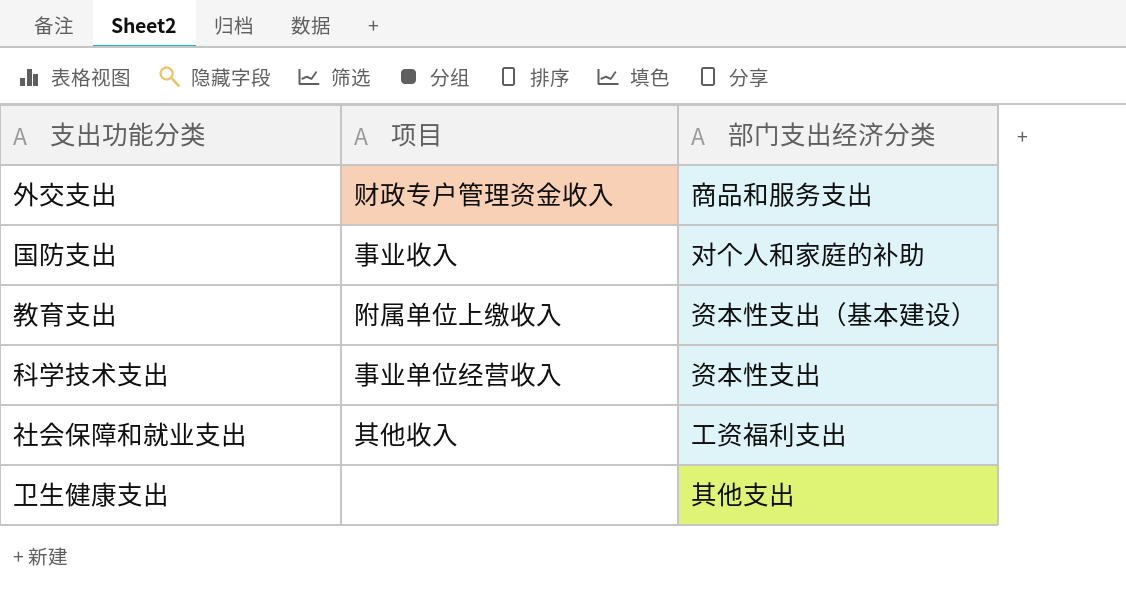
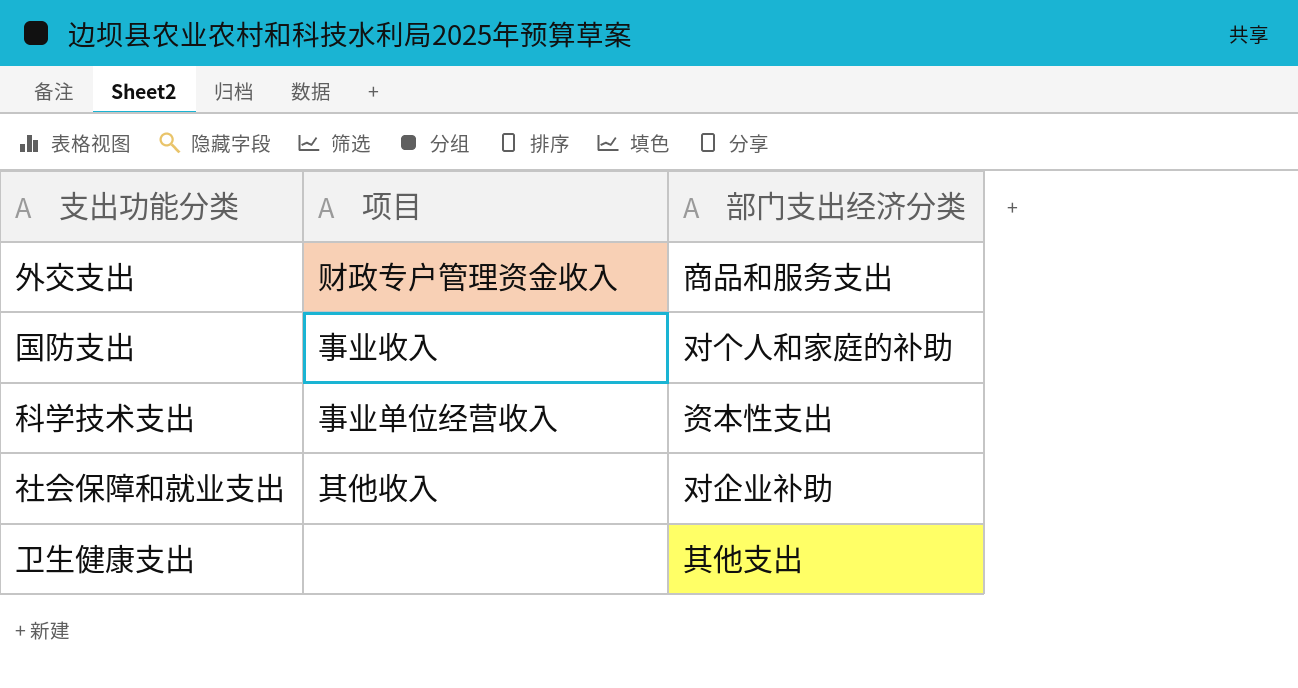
row 教育支出: 附属单位上缴收入 | 资本性支出（基本建设） -> none
社会保障和就业支出 | 部门支出经济分类: 工资福利支出 -> 对企业补助

